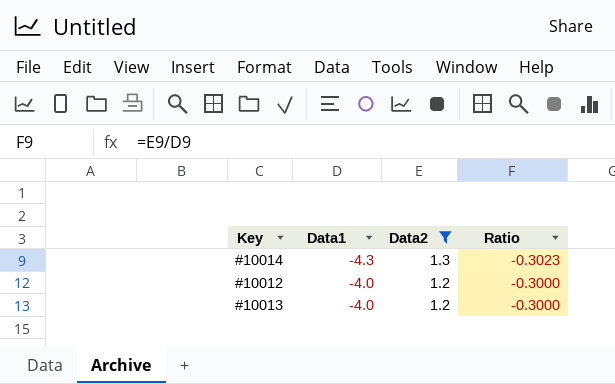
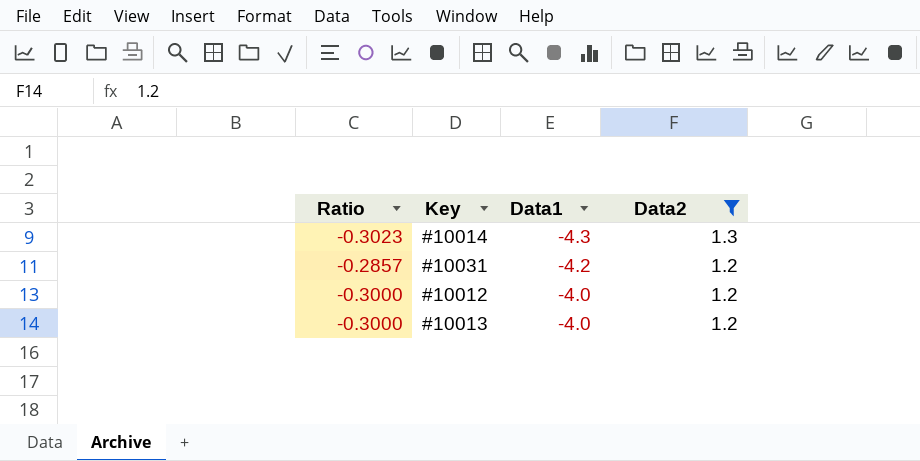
column Ratio | position: 4 -> 1
row #10031: none -> -0.2857 | -4.2 | 1.2

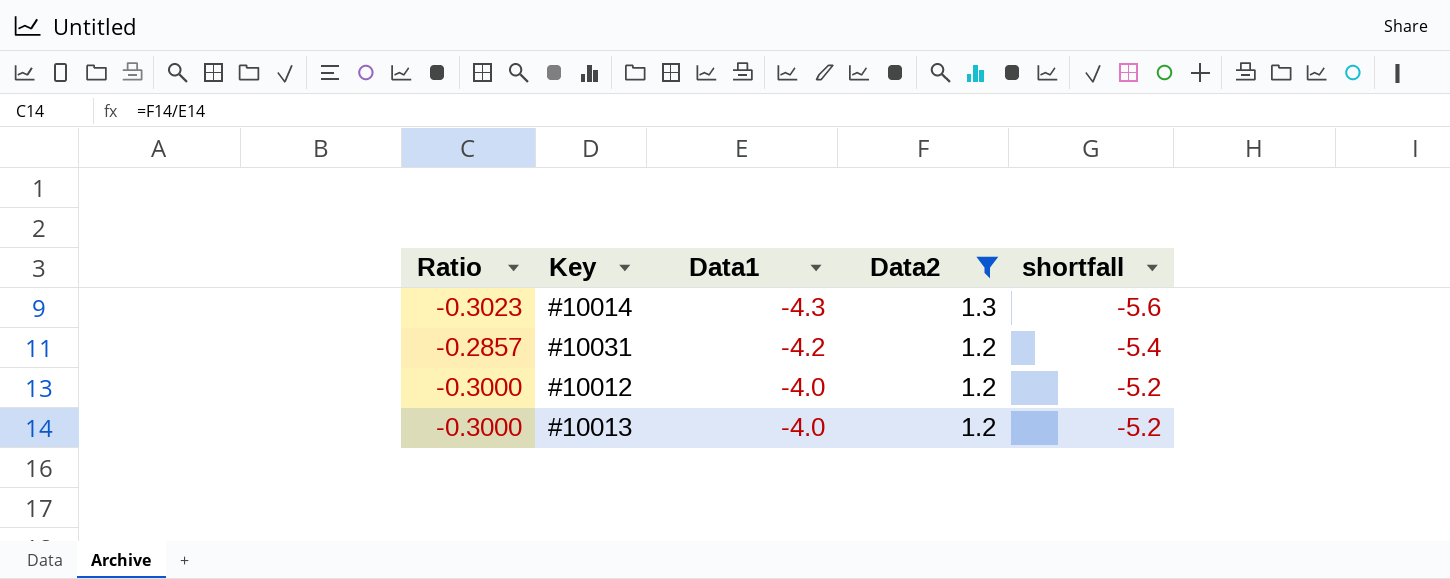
column shortfall | formula: none -> [Data1] - [Data2]

